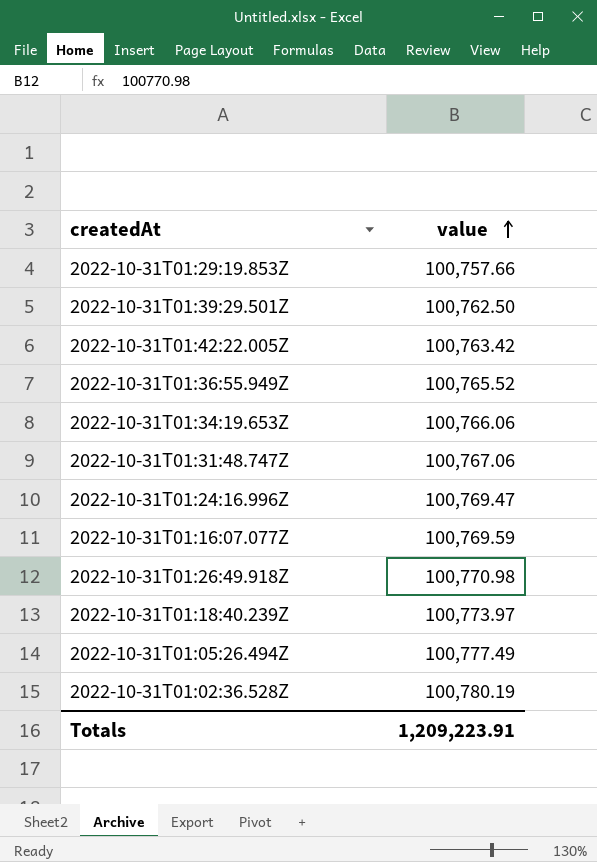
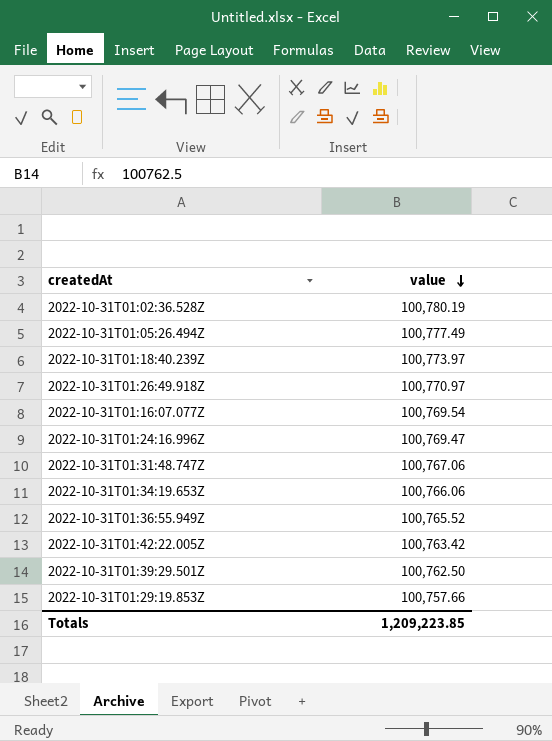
row order: value ascending -> value descending
2022-10-31T01:26:49.918Z | value: 100,770.98 -> 100,770.97
2022-10-31T01:16:07.077Z | value: 100,769.59 -> 100,769.54
Totals | value: 1,209,223.91 -> 1,209,223.85

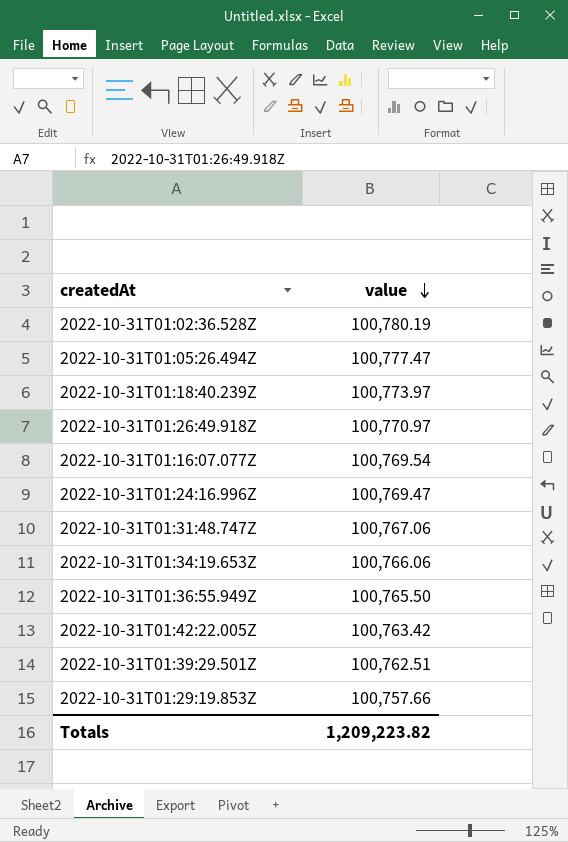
2022-10-31T01:05:26.494Z | value: 100,777.49 -> 100,777.47
2022-10-31T01:36:55.949Z | value: 100,765.52 -> 100,765.50
2022-10-31T01:39:29.501Z | value: 100,762.50 -> 100,762.51
Totals | value: 1,209,223.85 -> 1,209,223.82

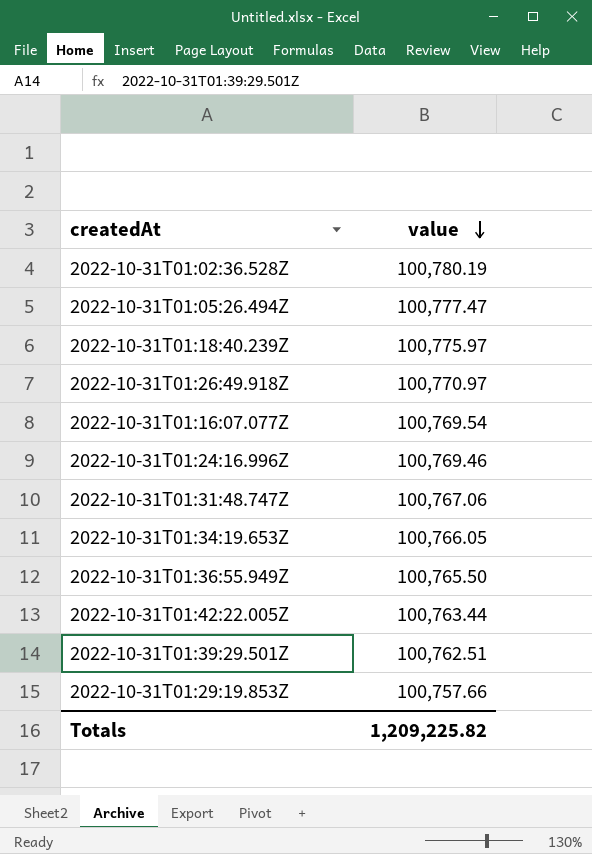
2022-10-31T01:18:40.239Z | value: 100,773.97 -> 100,775.97
2022-10-31T01:24:16.996Z | value: 100,769.47 -> 100,769.46
2022-10-31T01:34:19.653Z | value: 100,766.06 -> 100,766.05
2022-10-31T01:42:22.005Z | value: 100,763.42 -> 100,763.44
Totals | value: 1,209,223.82 -> 1,209,225.82

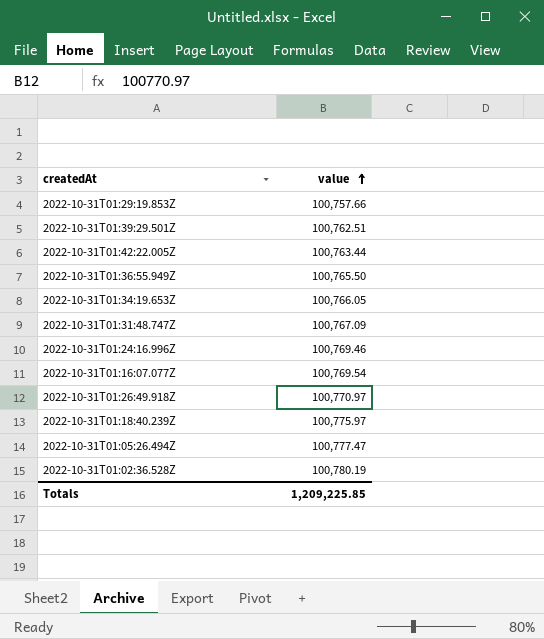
row order: value descending -> value ascending
2022-10-31T01:31:48.747Z | value: 100,767.06 -> 100,767.09
Totals | value: 1,209,225.82 -> 1,209,225.85

